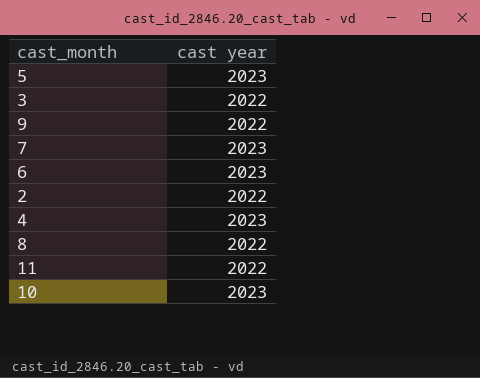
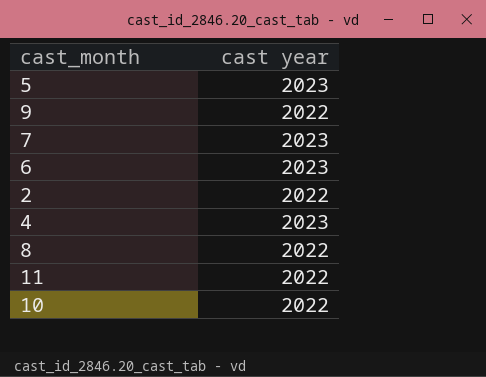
row 3: 2022 -> none
10 | cast year: 2023 -> 2022

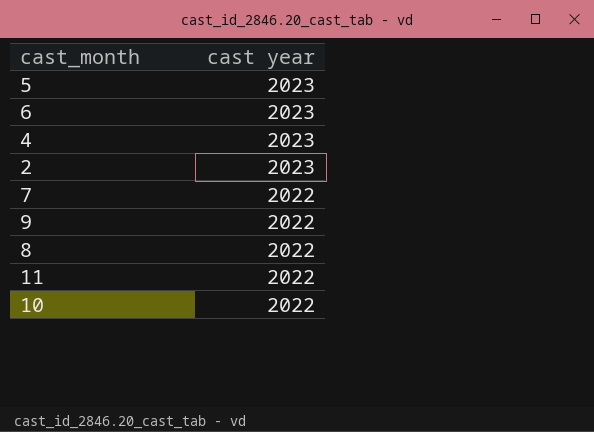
row order: none -> cast year descending
2 | cast year: 2022 -> 2023
7 | cast year: 2023 -> 2022

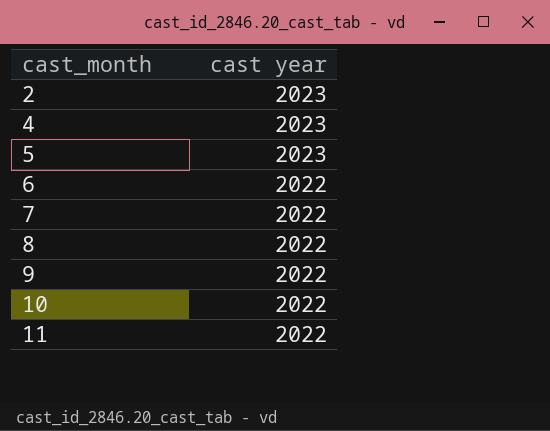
row order: cast year descending -> cast_month ascending
6 | cast year: 2023 -> 2022

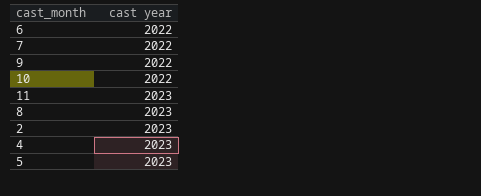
row order: cast_month ascending -> cast year ascending
11 | cast year: 2022 -> 2023
8 | cast year: 2022 -> 2023

